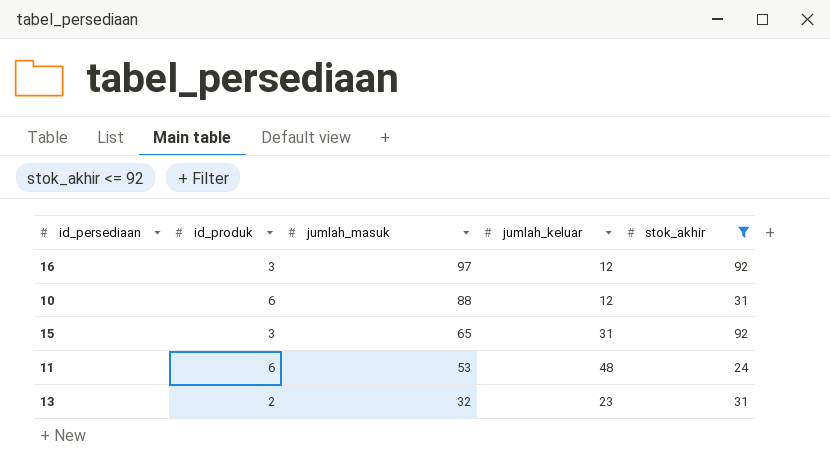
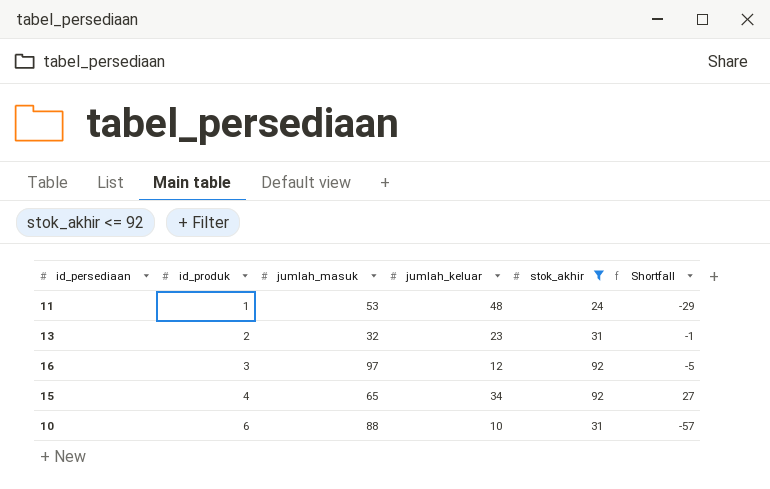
row order: jumlah_masuk descending -> id_produk ascending
column Shortfall | formula: none -> [stok_akhir] - [jumlah_masuk]
11 | id_produk: 6 -> 1
15 | id_produk: 3 -> 4
15 | jumlah_keluar: 31 -> 34
10 | jumlah_keluar: 12 -> 10

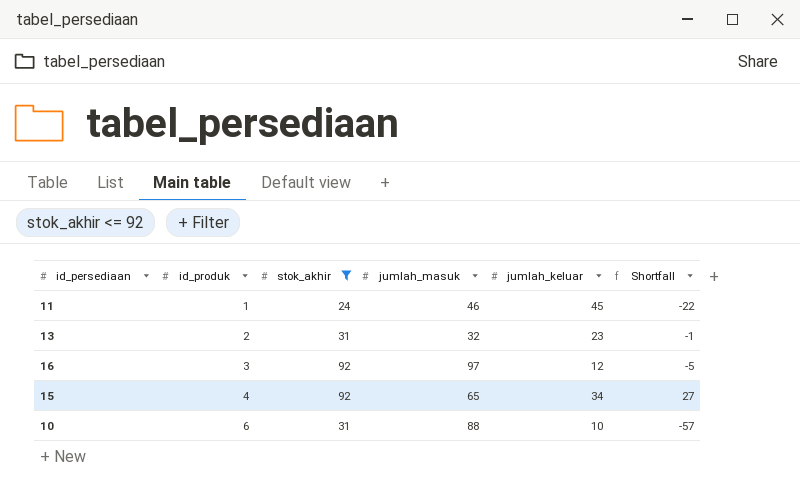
column stok_akhir | position: 5 -> 3
11 | jumlah_masuk: 53 -> 46
11 | jumlah_keluar: 48 -> 45
11 | Shortfall: -29 -> -22

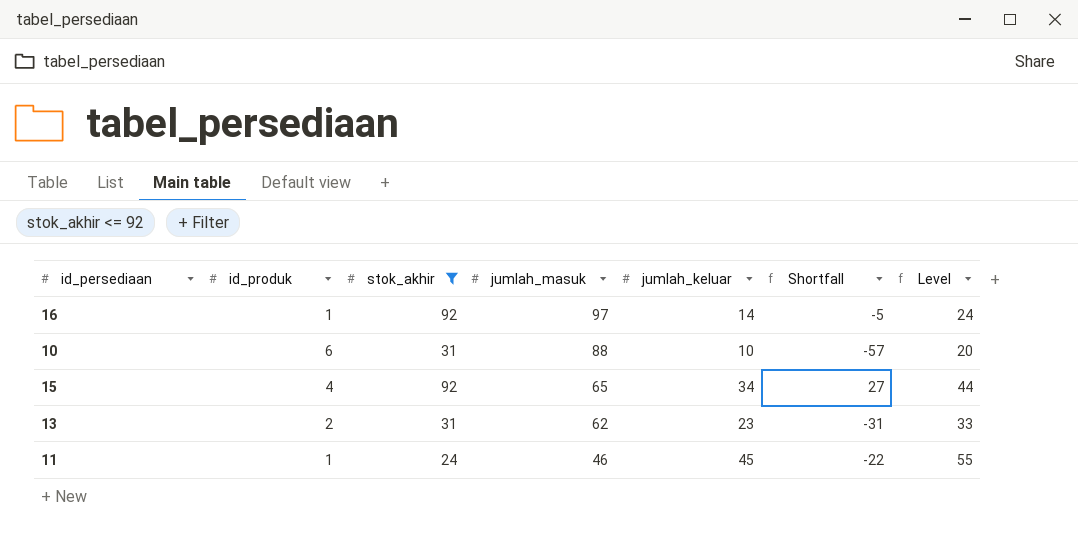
row order: id_produk ascending -> jumlah_masuk descending
column Level | formula: none -> [jumlah_keluar] + 10
16 | id_produk: 3 -> 1
16 | jumlah_keluar: 12 -> 14
13 | jumlah_masuk: 32 -> 62
13 | Shortfall: -1 -> -31

